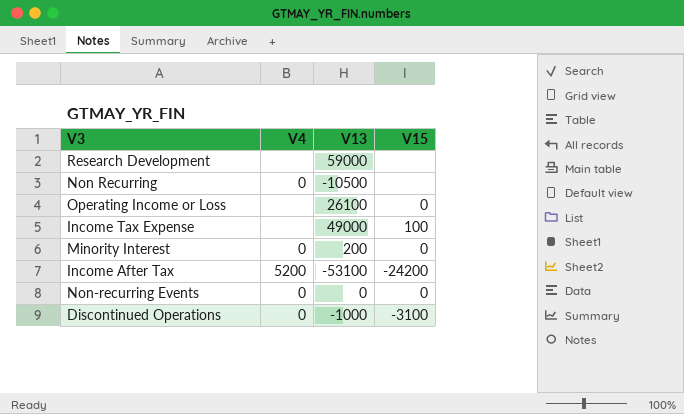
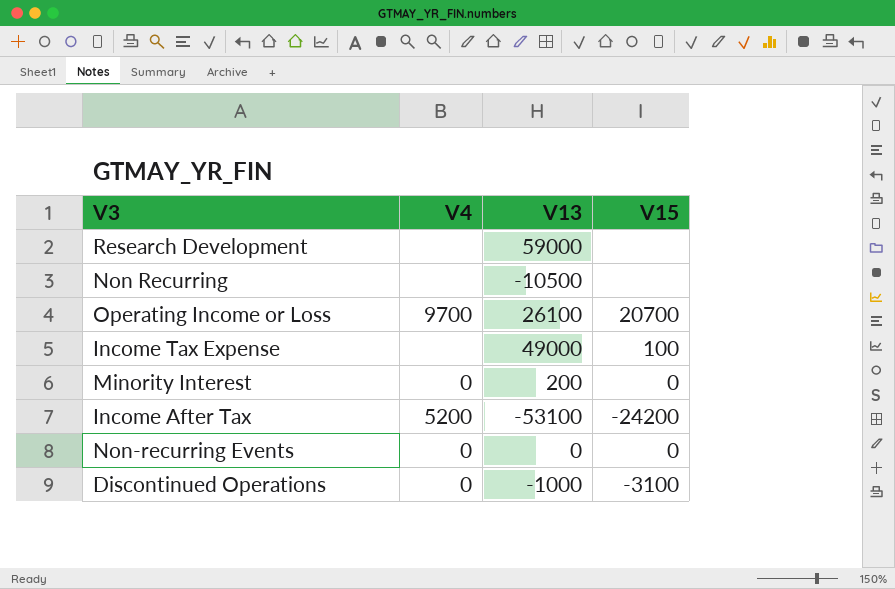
Non Recurring | V4: 0 -> none
Operating Income or Loss | V4: none -> 9700
Operating Income or Loss | V15: 0 -> 20700

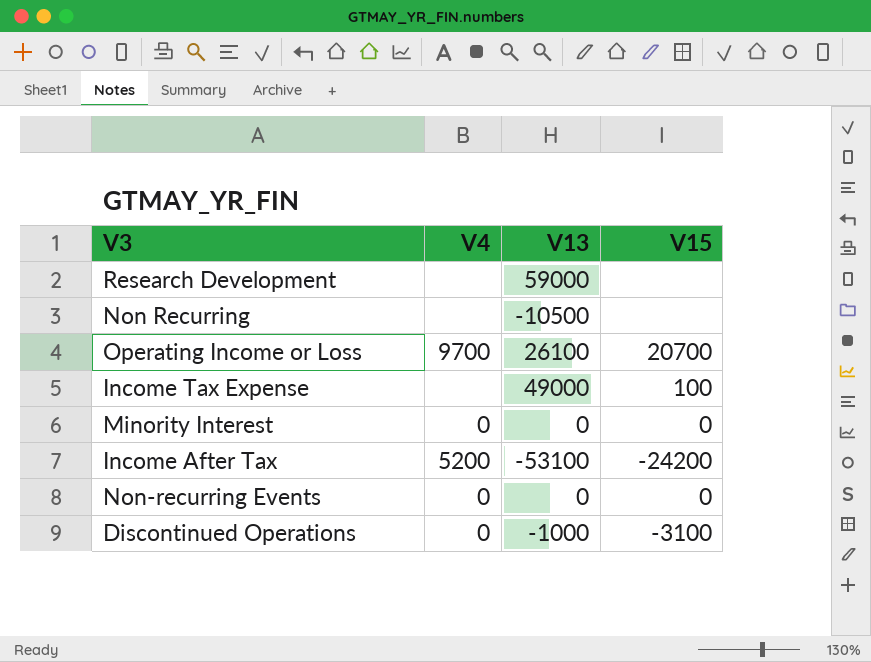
Minority Interest | V13: 200 -> 0

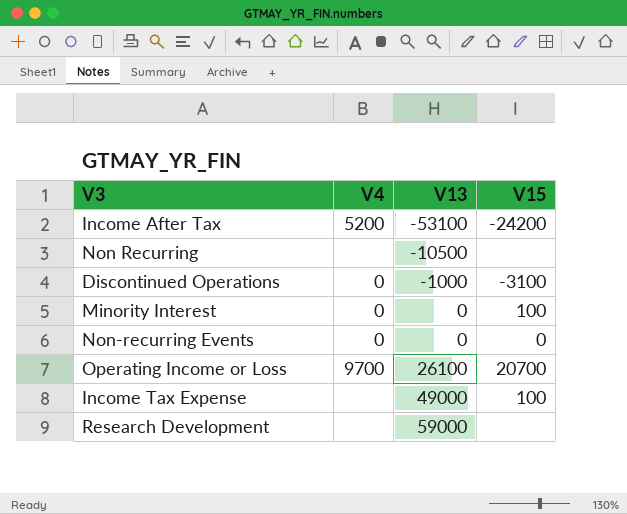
row order: none -> V13 ascending
Minority Interest | V15: 0 -> 100

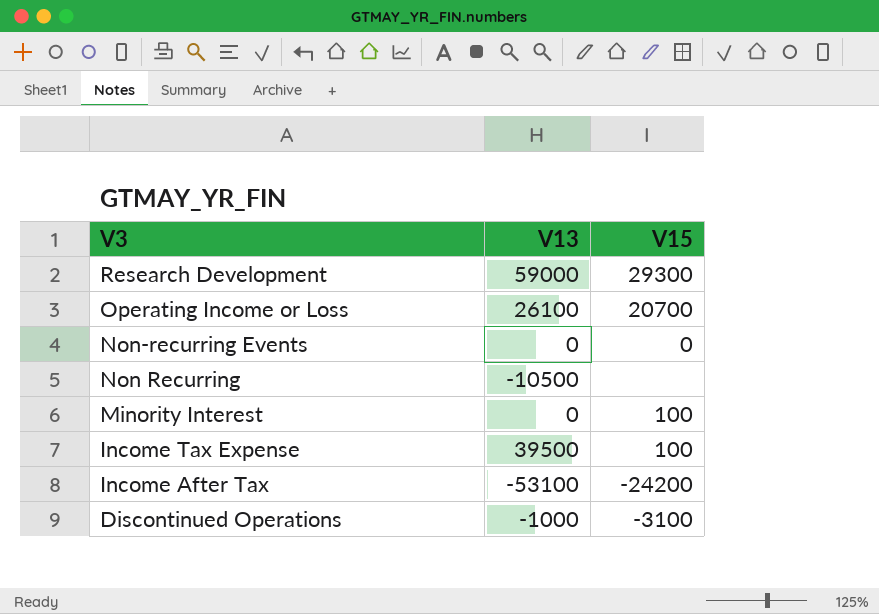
row order: V13 ascending -> V3 descending
column V4 | position: 2 -> none
Research Development | V15: none -> 29300
Income Tax Expense | V13: 49000 -> 39500

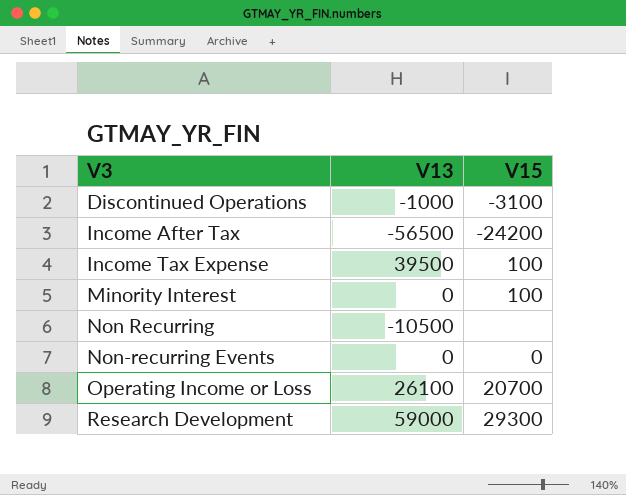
row order: V3 descending -> V3 ascending
Income After Tax | V13: -53100 -> -56500

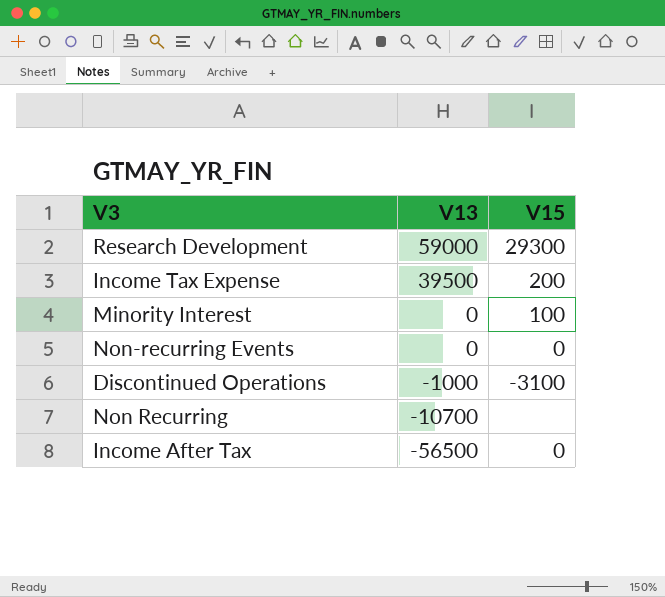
row order: V3 ascending -> V13 descending
row Operating Income or Loss: 26100 | 20700 -> none
Income Tax Expense | V15: 100 -> 200
Non Recurring | V13: -10500 -> -10700
Income After Tax | V15: -24200 -> 0

